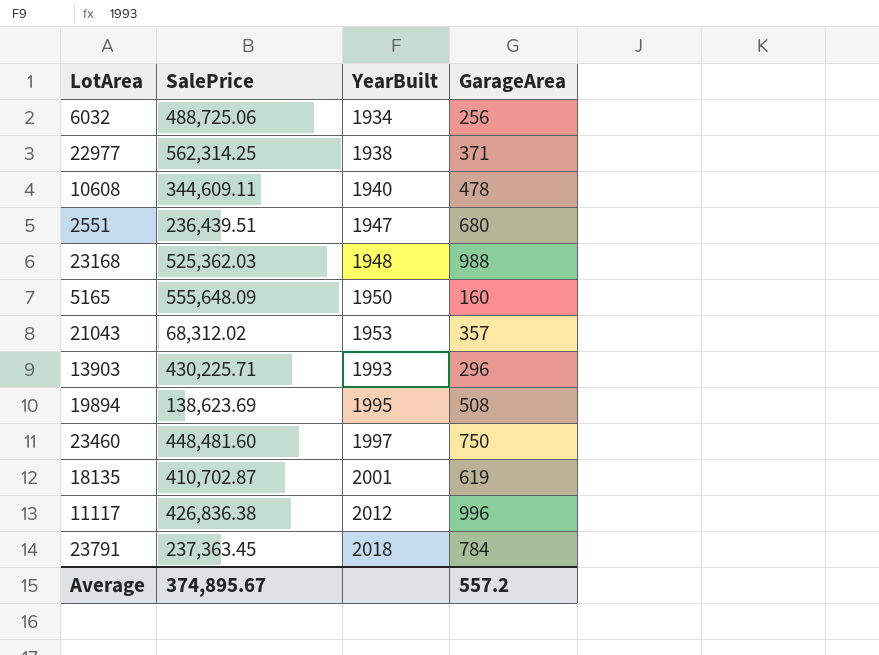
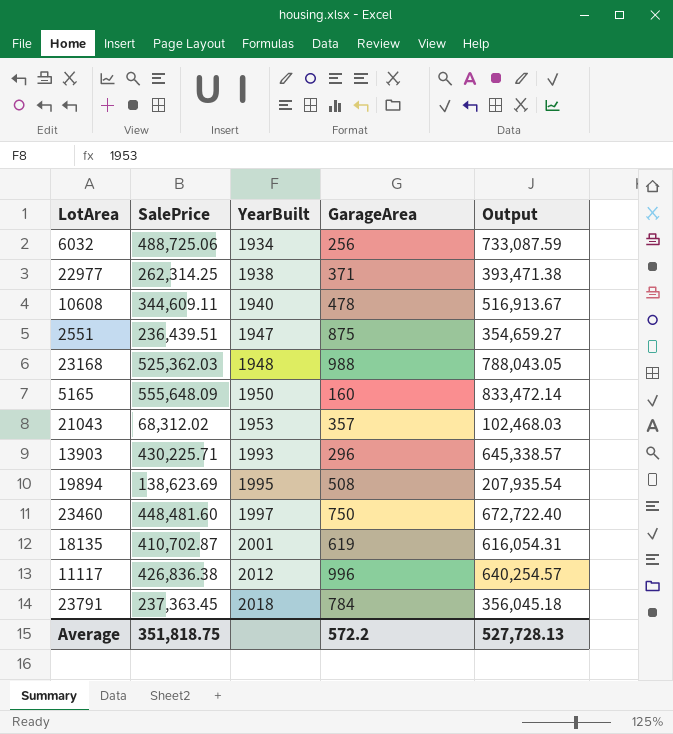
column Output | formula: none -> [SalePrice] * 1.5
22977 | SalePrice: 562,314.25 -> 262,314.25
2551 | GarageArea: 680 -> 875
Average | SalePrice: 374,895.67 -> 351,818.75
Average | GarageArea: 557.2 -> 572.2

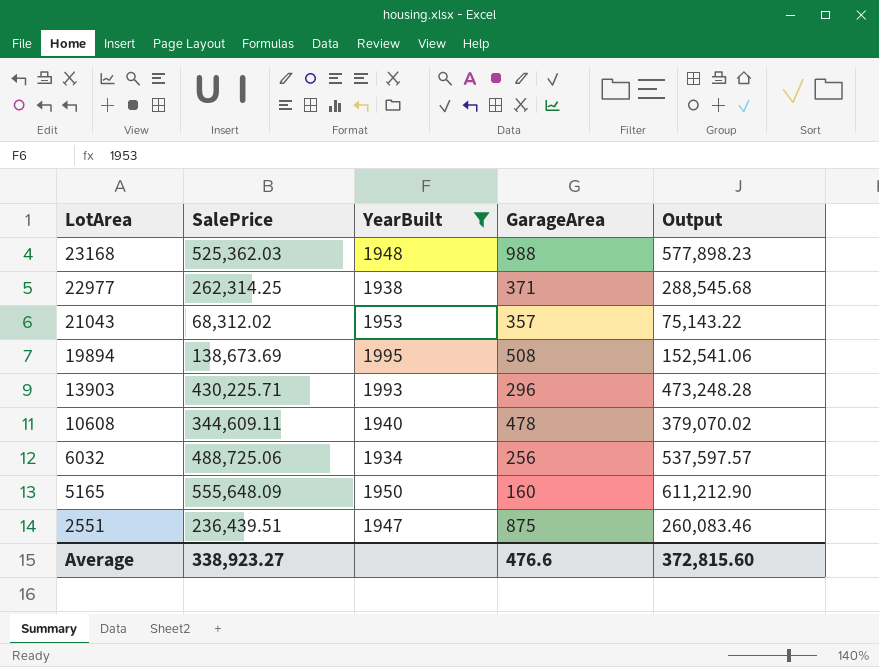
filter: none -> YearBuilt <= 1995
row order: YearBuilt ascending -> LotArea descending
column Output | formula: [SalePrice] * 1.5 -> [SalePrice] * 1.1
19894 | SalePrice: 138,623.69 -> 138,673.69
Average | SalePrice: 351,818.75 -> 338,923.27
Average | GarageArea: 572.2 -> 476.6
Average | Output: 527,728.13 -> 372,815.60

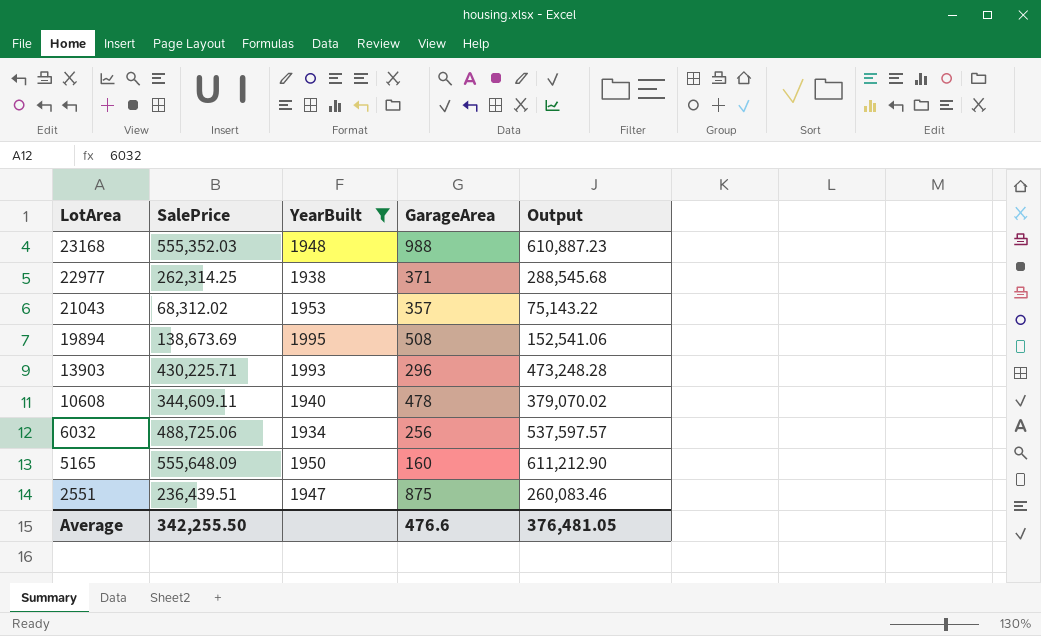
23168 | SalePrice: 525,362.03 -> 555,352.03
23168 | Output: 577,898.23 -> 610,887.23
Average | SalePrice: 338,923.27 -> 342,255.50
Average | Output: 372,815.60 -> 376,481.05

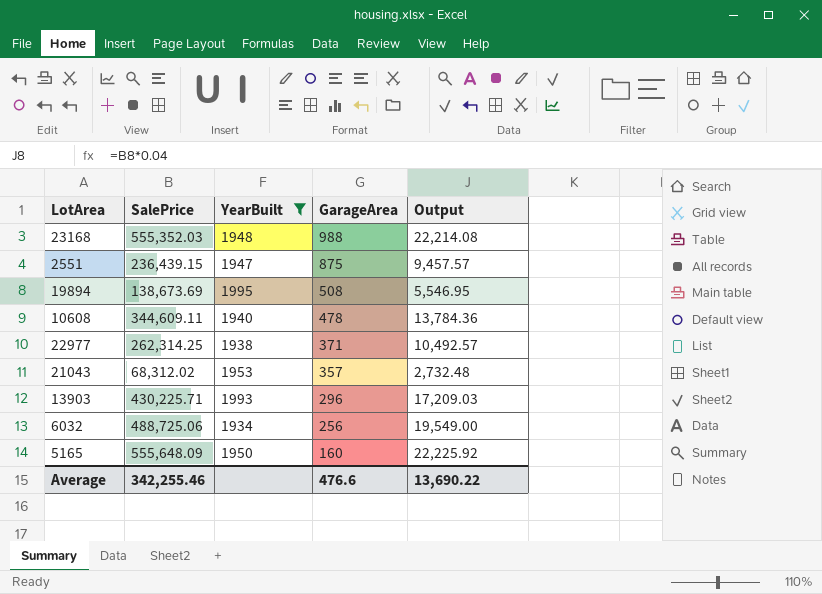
row order: LotArea descending -> GarageArea descending
column Output | formula: [SalePrice] * 1.1 -> [SalePrice] * 0.04
2551 | SalePrice: 236,439.51 -> 236,439.15
Average | SalePrice: 342,255.50 -> 342,255.46
Average | Output: 376,481.05 -> 13,690.22

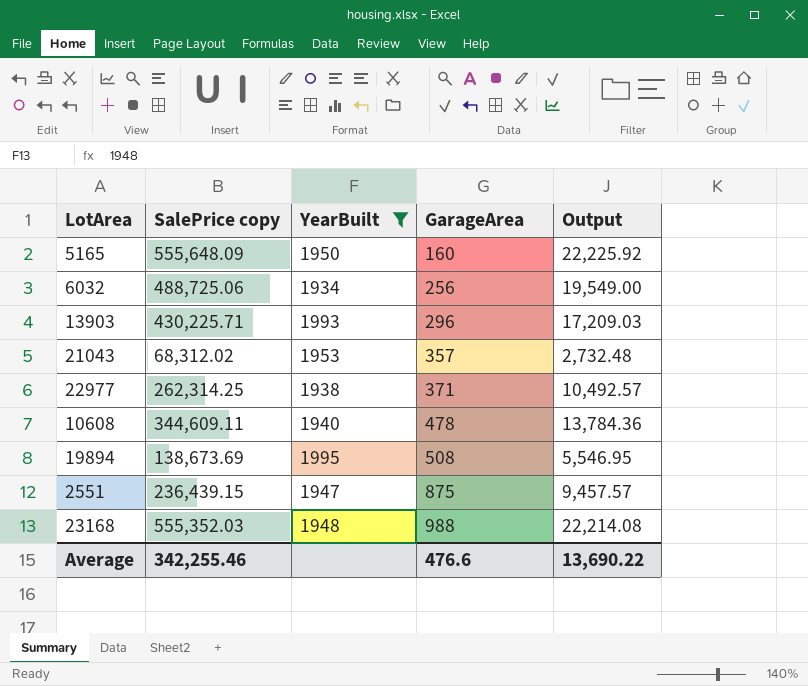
row order: GarageArea descending -> GarageArea ascending
column name: SalePrice -> SalePrice copy

